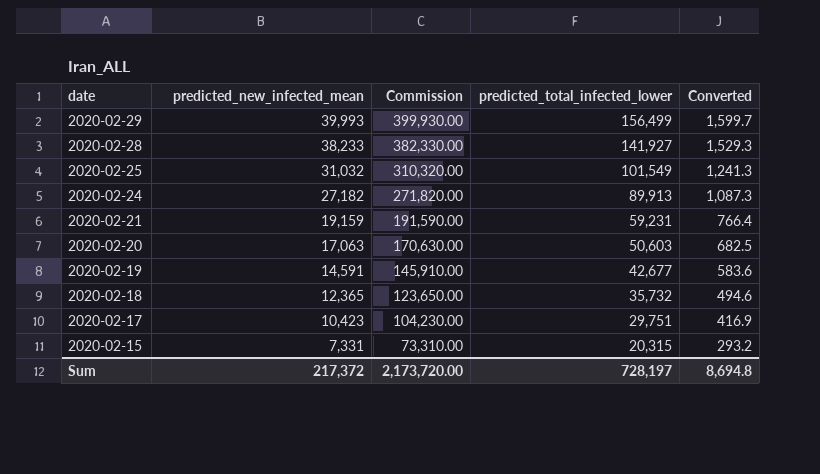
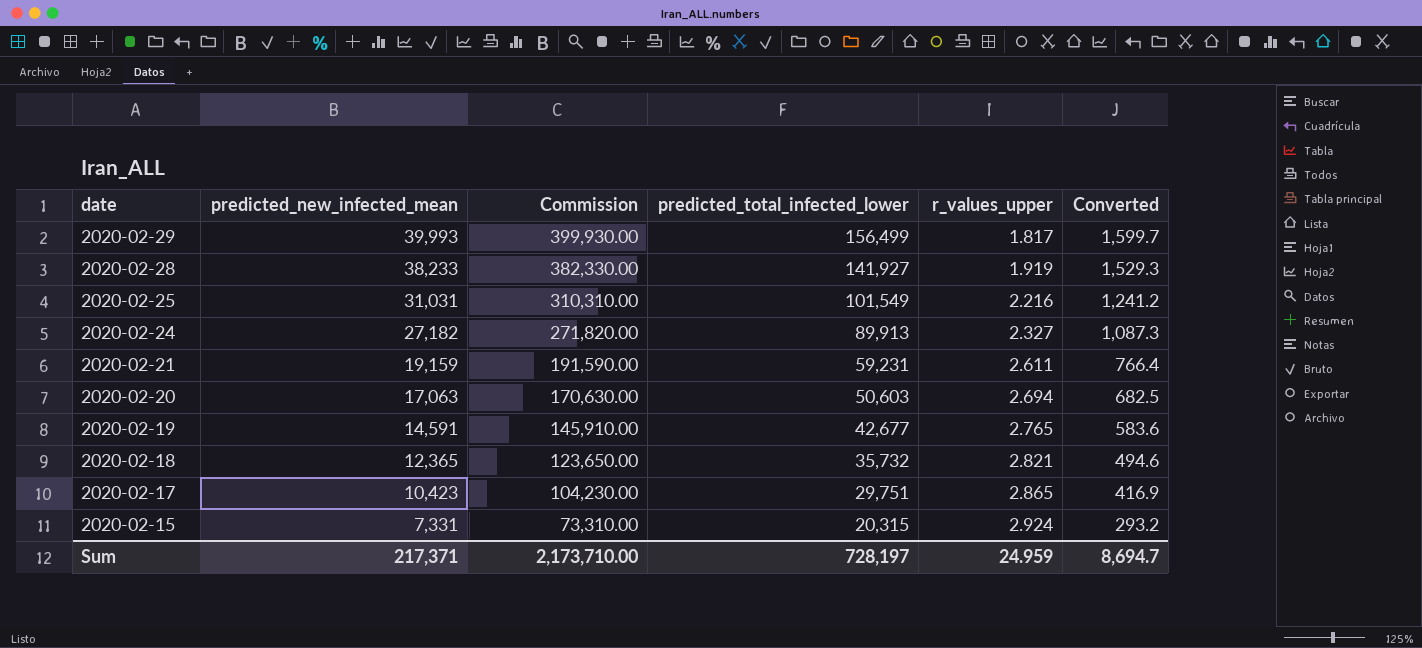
column r_values_upper | position: none -> 5
2020-02-25 | predicted_new_infected_mean: 31,032 -> 31,031
2020-02-25 | Commission: 310,320.00 -> 310,310.00
2020-02-25 | Converted: 1,241.3 -> 1,241.2
Sum | predicted_new_infected_mean: 217,372 -> 217,371
Sum | Commission: 2,173,720.00 -> 2,173,710.00
Sum | Converted: 8,694.8 -> 8,694.7

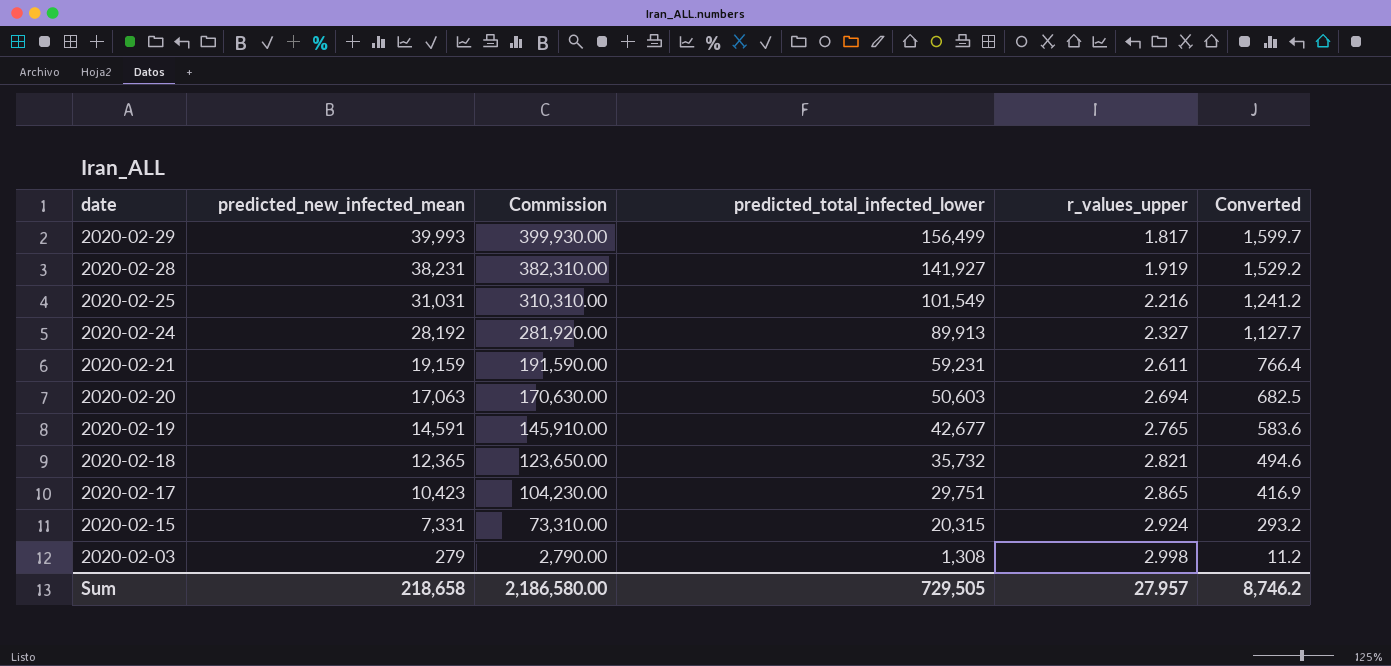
2020-02-28 | predicted_new_infected_mean: 38,233 -> 38,231
2020-02-28 | Commission: 382,330.00 -> 382,310.00
2020-02-28 | Converted: 1,529.3 -> 1,529.2
2020-02-24 | predicted_new_infected_mean: 27,182 -> 28,192
2020-02-24 | Commission: 271,820.00 -> 281,920.00
2020-02-24 | Converted: 1,087.3 -> 1,127.7
row 2020-02-03: none -> 279 | 2,790.00 | 1,308 | 2.998 | 11.2
Sum | predicted_new_infected_mean: 217,371 -> 218,658
Sum | Commission: 2,173,710.00 -> 2,186,580.00
Sum | predicted_total_infected_lower: 728,197 -> 729,505
Sum | r_values_upper: 24.959 -> 27.957
Sum | Converted: 8,694.7 -> 8,746.2

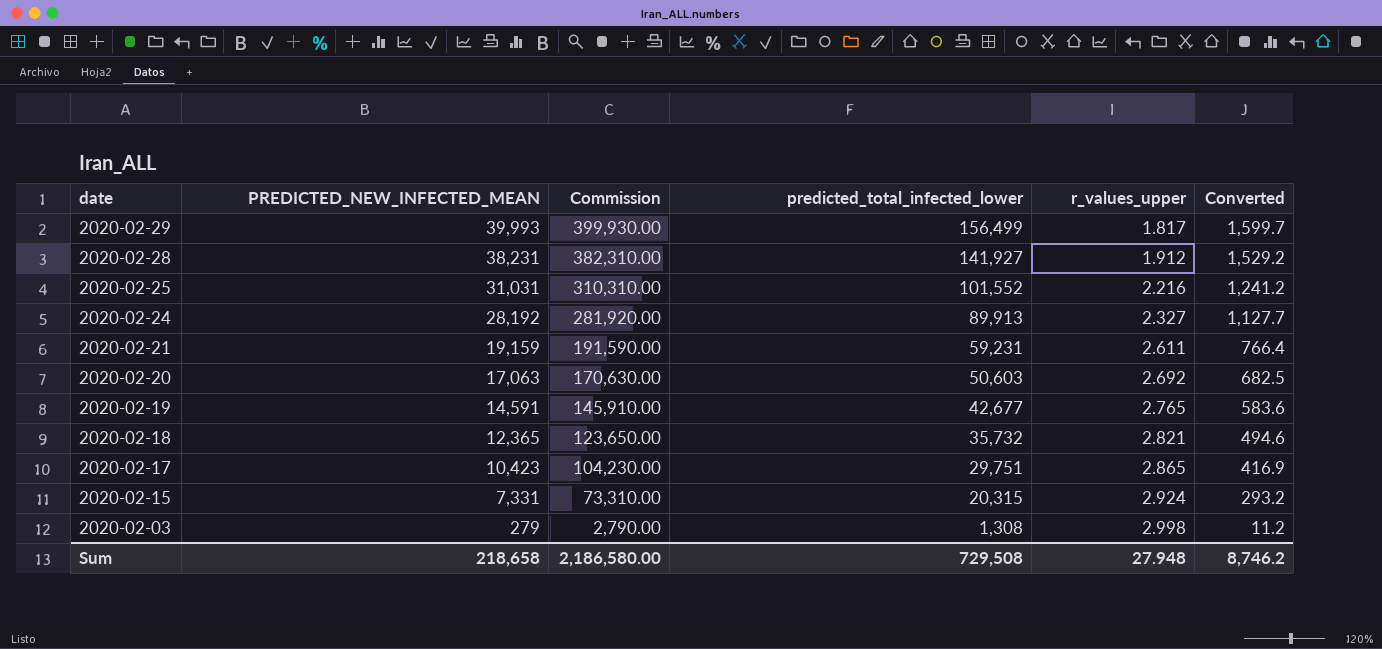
column name: predicted_new_infected_mean -> PREDICTED_NEW_INFECTED_MEAN
2020-02-28 | r_values_upper: 1.919 -> 1.912
2020-02-25 | predicted_total_infected_lower: 101,549 -> 101,552
2020-02-20 | r_values_upper: 2.694 -> 2.692
Sum | predicted_total_infected_lower: 729,505 -> 729,508
Sum | r_values_upper: 27.957 -> 27.948

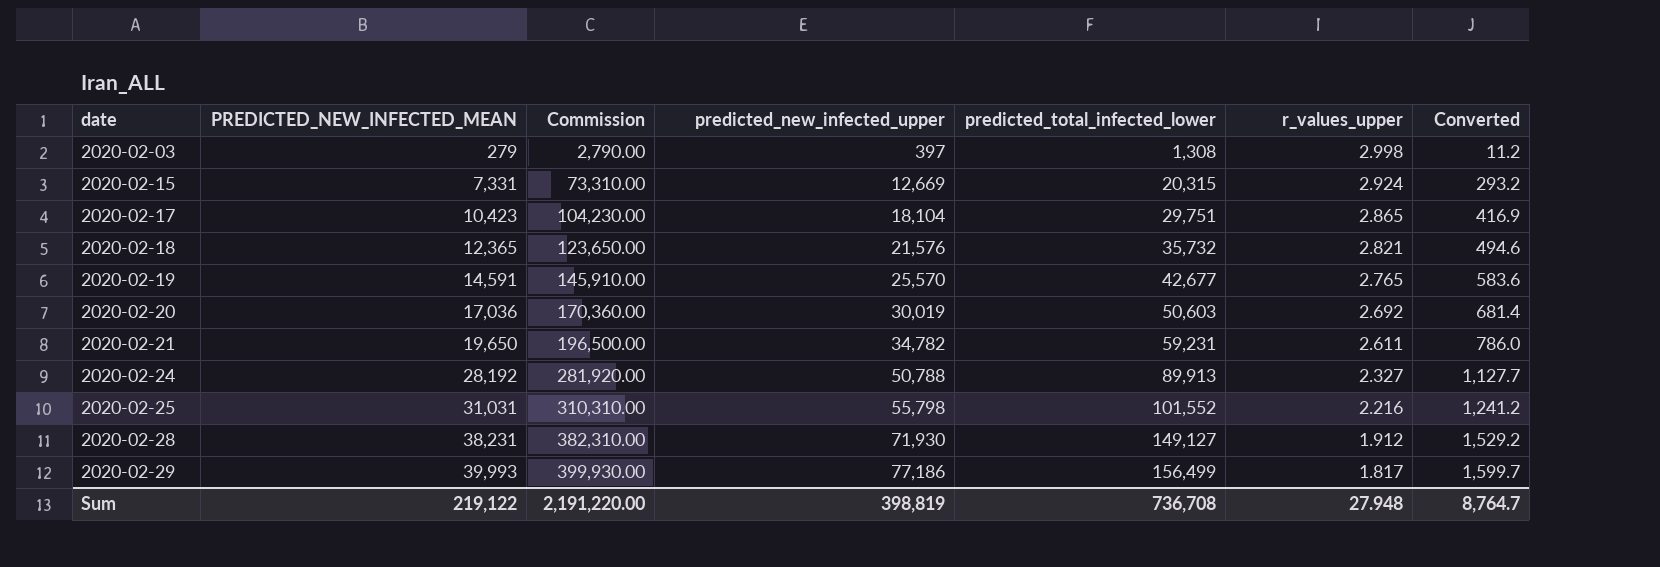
row order: date descending -> date ascending
column predicted_new_infected_upper | position: none -> 4
2020-02-20 | PREDICTED_NEW_INFECTED_MEAN: 17,063 -> 17,036
2020-02-20 | Commission: 170,630.00 -> 170,360.00
2020-02-20 | Converted: 682.5 -> 681.4
2020-02-21 | PREDICTED_NEW_INFECTED_MEAN: 19,159 -> 19,650
2020-02-21 | Commission: 191,590.00 -> 196,500.00
2020-02-21 | Converted: 766.4 -> 786.0
2020-02-28 | predicted_total_infected_lower: 141,927 -> 149,127
Sum | PREDICTED_NEW_INFECTED_MEAN: 218,658 -> 219,122
Sum | Commission: 2,186,580.00 -> 2,191,220.00
Sum | predicted_total_infected_lower: 729,508 -> 736,708
Sum | Converted: 8,746.2 -> 8,764.7

